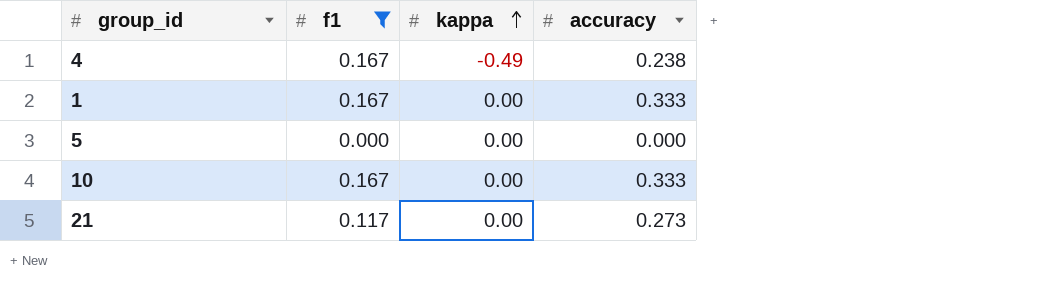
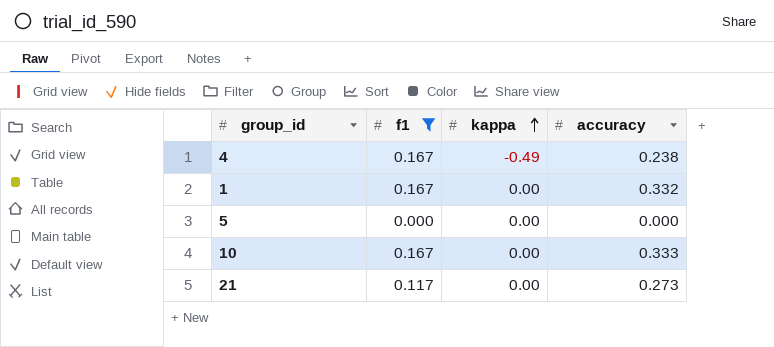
1 | accuracy: 0.333 -> 0.332

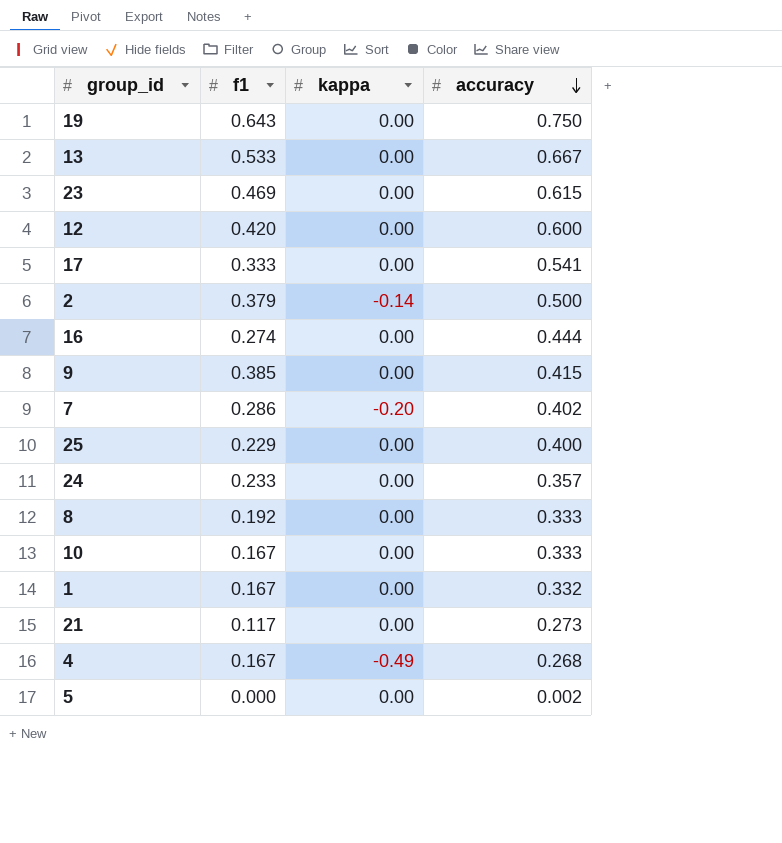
filter: f1 <= 0.167 -> none
row order: kappa ascending -> accuracy descending
4 | accuracy: 0.238 -> 0.268
5 | accuracy: 0.000 -> 0.002

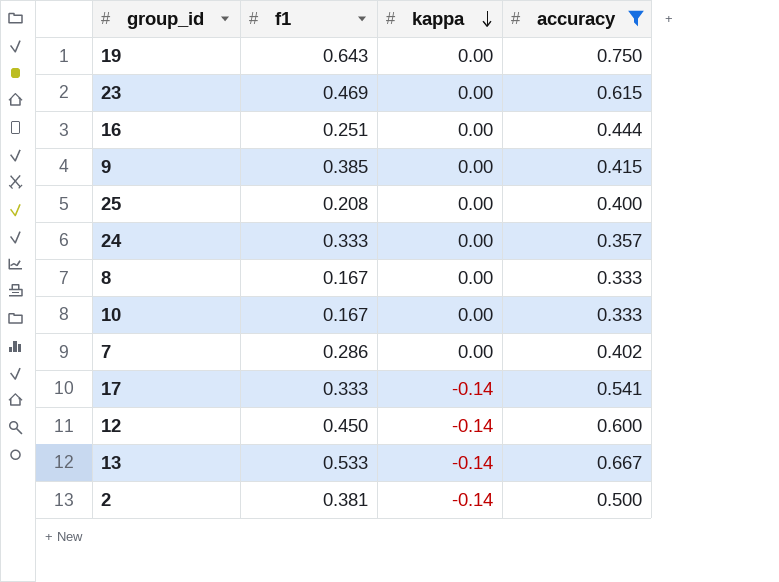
filter: none -> accuracy >= 0.333
row order: accuracy descending -> kappa descending
16 | f1: 0.274 -> 0.251
25 | f1: 0.229 -> 0.208
24 | f1: 0.233 -> 0.333
8 | f1: 0.192 -> 0.167
7 | kappa: -0.20 -> 0.00
17 | kappa: 0.00 -> -0.14
12 | f1: 0.420 -> 0.450
12 | kappa: 0.00 -> -0.14
13 | kappa: 0.00 -> -0.14
2 | f1: 0.379 -> 0.381

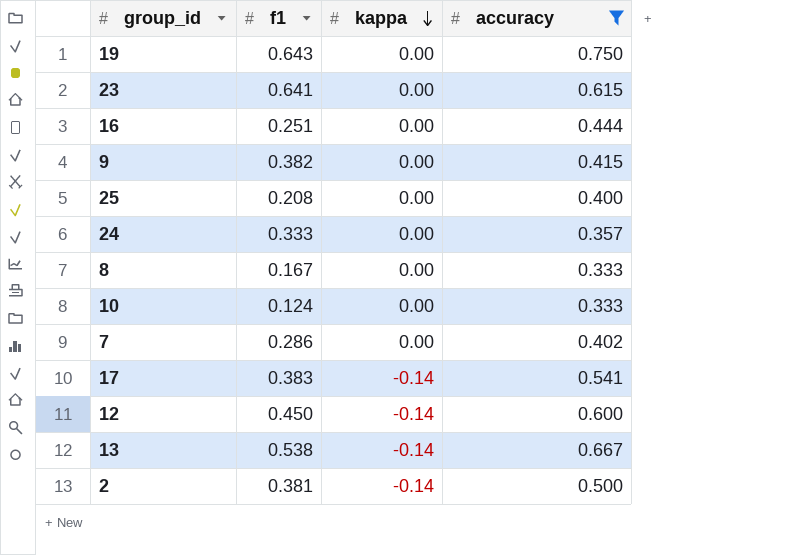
23 | f1: 0.469 -> 0.641
9 | f1: 0.385 -> 0.382
10 | f1: 0.167 -> 0.124
17 | f1: 0.333 -> 0.383
13 | f1: 0.533 -> 0.538

